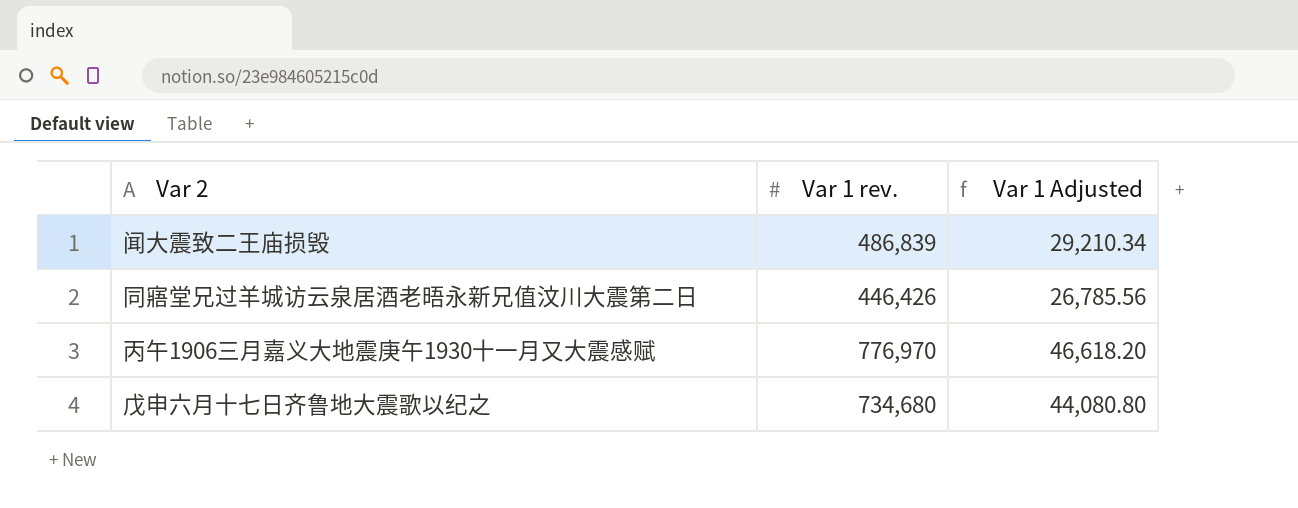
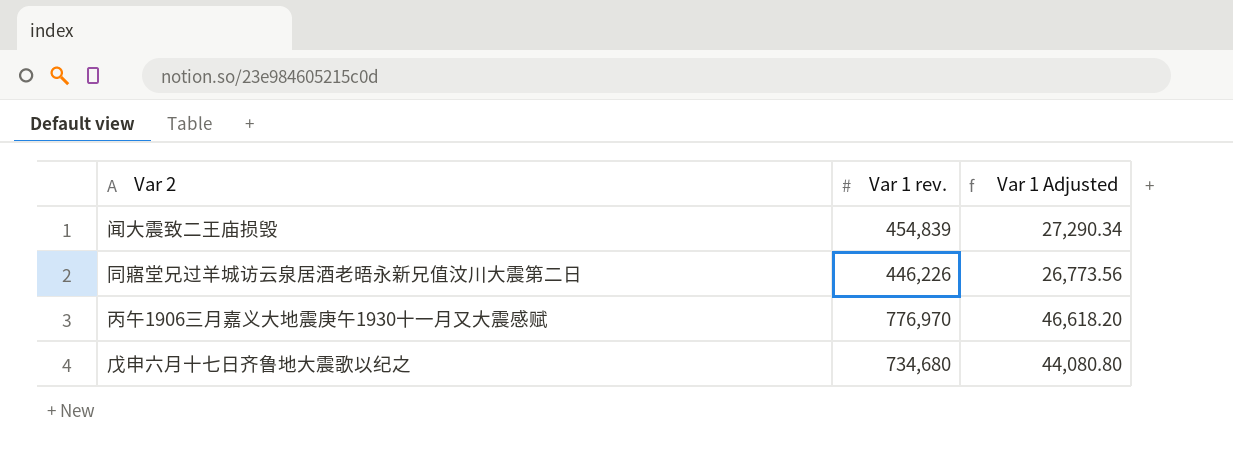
闻大震致二王庙损毁 | Var 1 rev.: 486,839 -> 454,839
闻大震致二王庙损毁 | Var 1 Adjusted: 29,210.34 -> 27,290.34
同寤堂兄过羊城访云泉居酒老晤永新兄值汶川大震第二日 | Var 1 rev.: 446,426 -> 446,226
同寤堂兄过羊城访云泉居酒老晤永新兄值汶川大震第二日 | Var 1 Adjusted: 26,785.56 -> 26,773.56

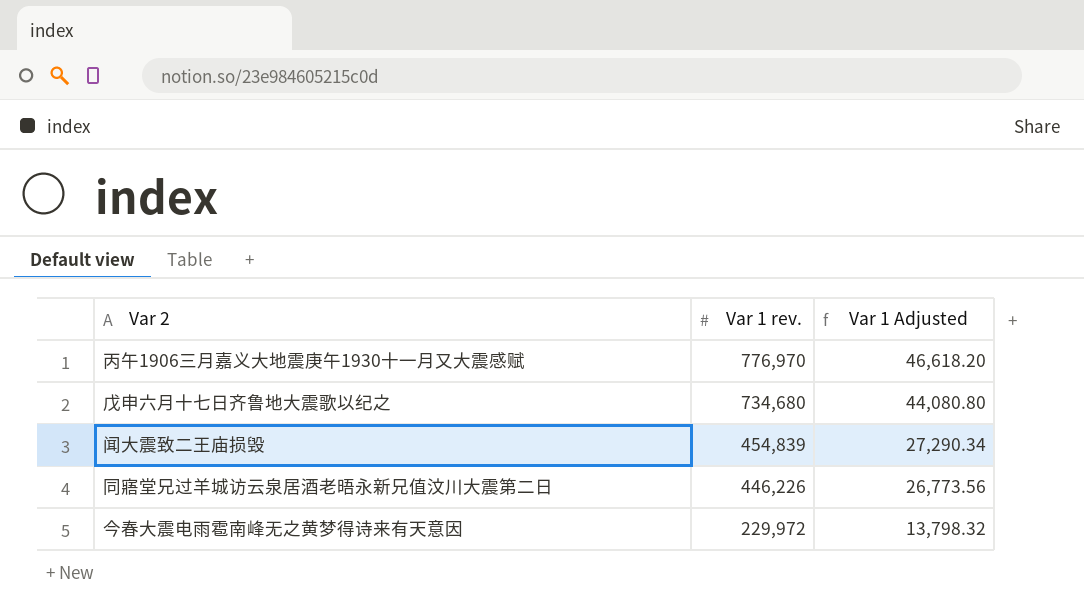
row order: none -> Var 1 rev. descending
row 今春大震电雨雹南峰无之黄梦得诗来有天意因: none -> 229,972 | 13,798.32

